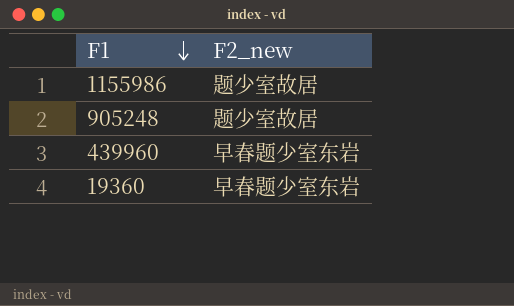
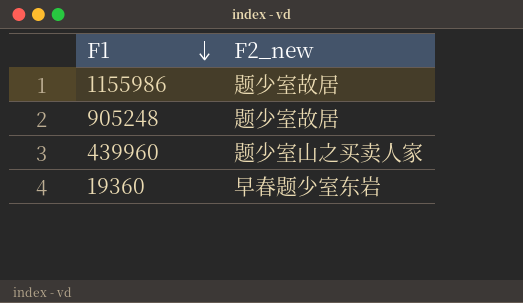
439960 | F2_new: 早春题少室东岩 -> 题少室山之买卖人家

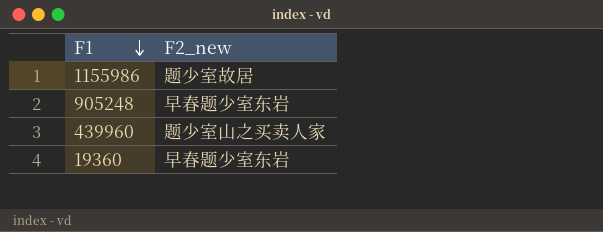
905248 | F2_new: 题少室故居 -> 早春题少室东岩

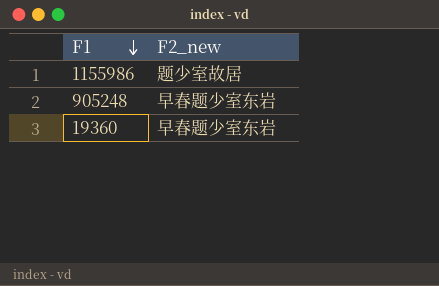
row 439960: 题少室山之买卖人家 -> none

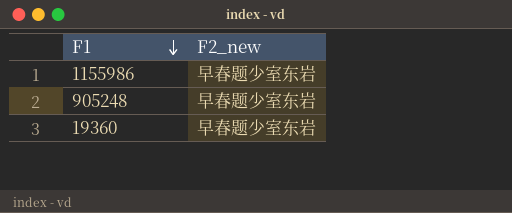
1155986 | F2_new: 题少室故居 -> 早春题少室东岩

